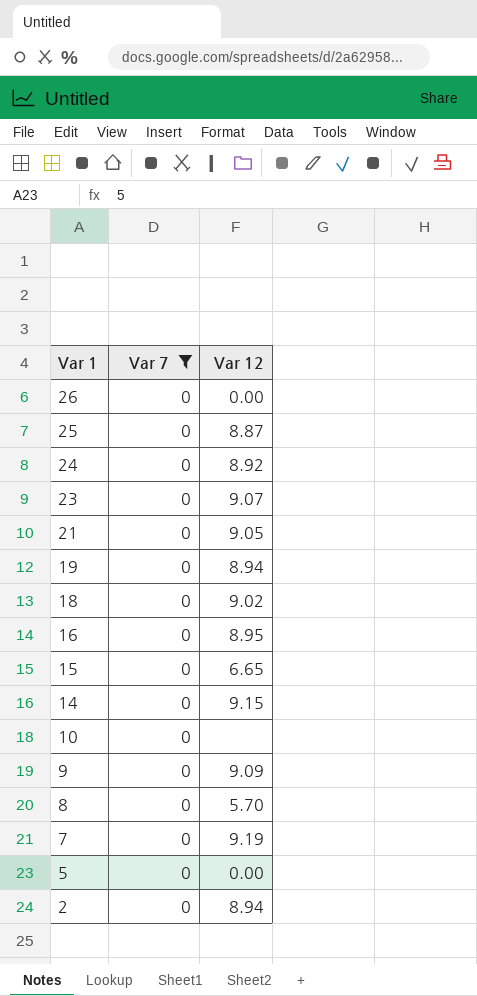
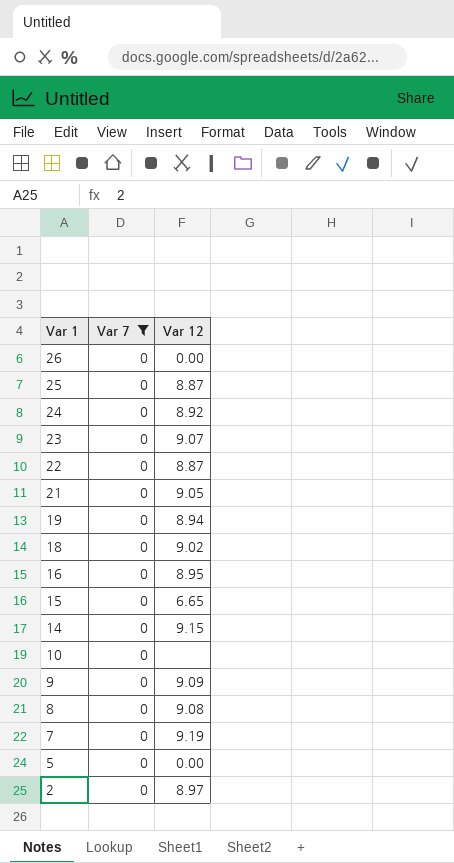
row 22: none -> 0 | 8.87
8 | Var 12: 5.70 -> 9.08
2 | Var 12: 8.94 -> 8.97

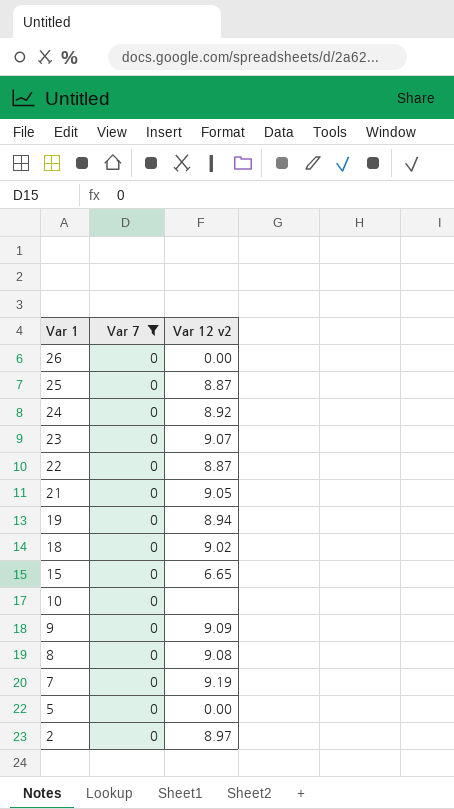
column name: Var 12 -> Var 12 v2
row 16: 0 | 8.95 -> none
row 14: 0 | 9.15 -> none

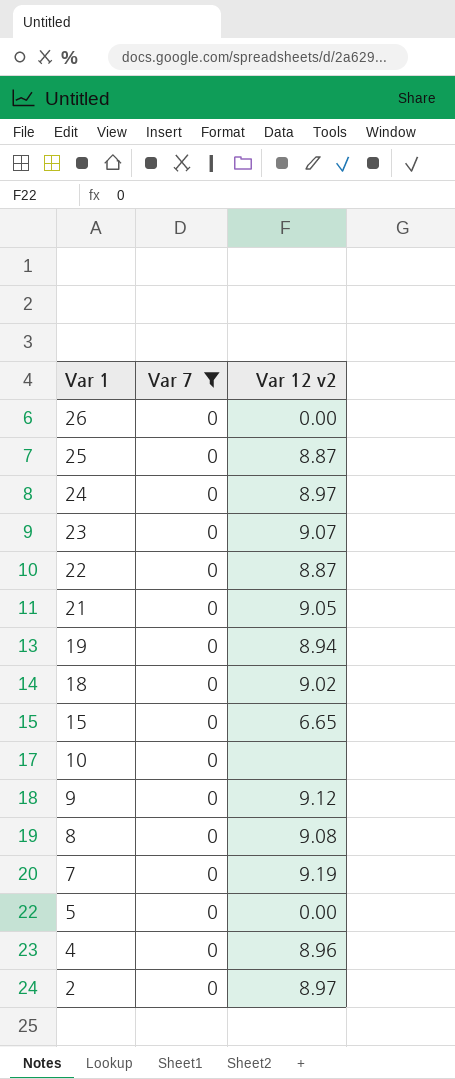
24 | Var 12 v2: 8.92 -> 8.97
9 | Var 12 v2: 9.09 -> 9.12
row 4: none -> 0 | 8.96

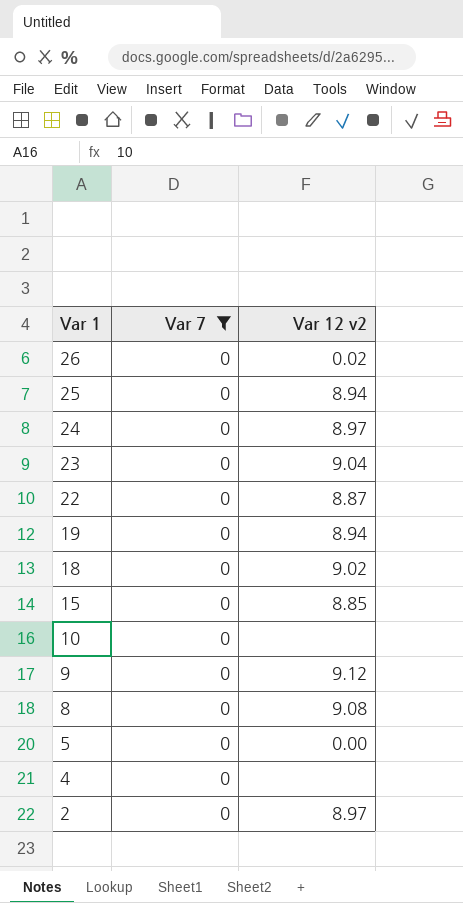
row 21: 0 | 9.05 -> none
row 7: 0 | 9.19 -> none
26 | Var 12 v2: 0.00 -> 0.02
25 | Var 12 v2: 8.87 -> 8.94
23 | Var 12 v2: 9.07 -> 9.04
15 | Var 12 v2: 6.65 -> 8.85
4 | Var 12 v2: 8.96 -> none

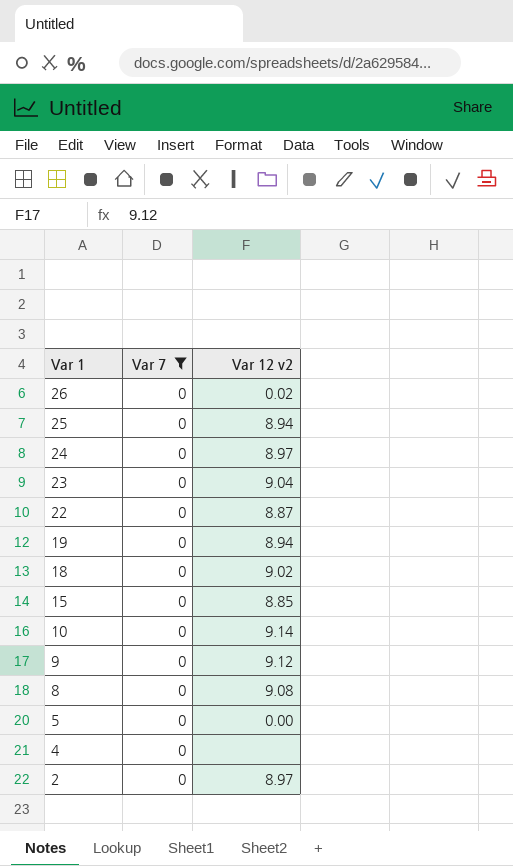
10 | Var 12 v2: none -> 9.14

